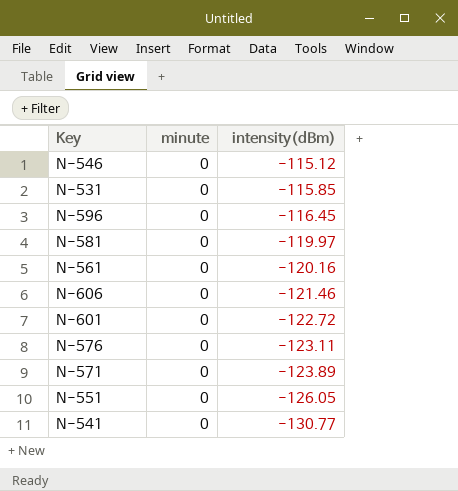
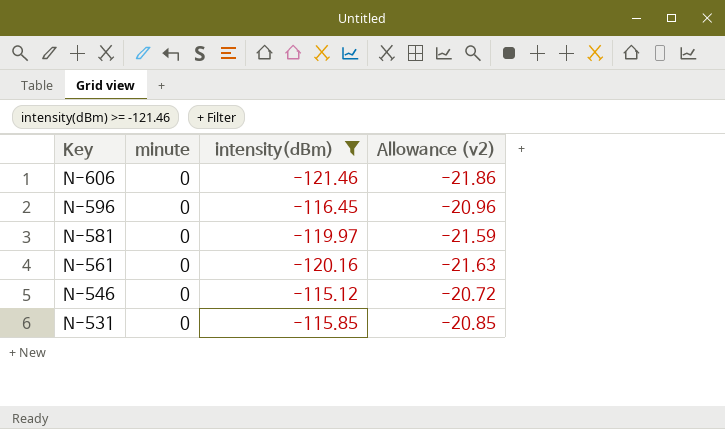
filter: none -> intensity(dBm) >= -121.46
row order: intensity(dBm) descending -> Key descending
column Allowance (v2) | formula: none -> [intensity(dBm)] * 0.18

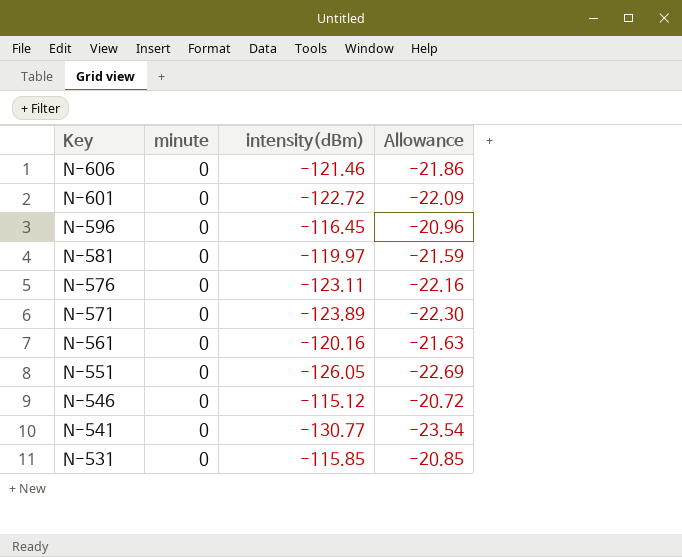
filter: intensity(dBm) >= -121.46 -> none
column name: Allowance (v2) -> Allowance

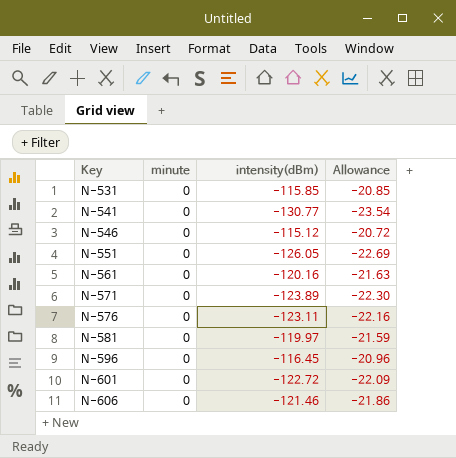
row order: Key descending -> Key ascending

